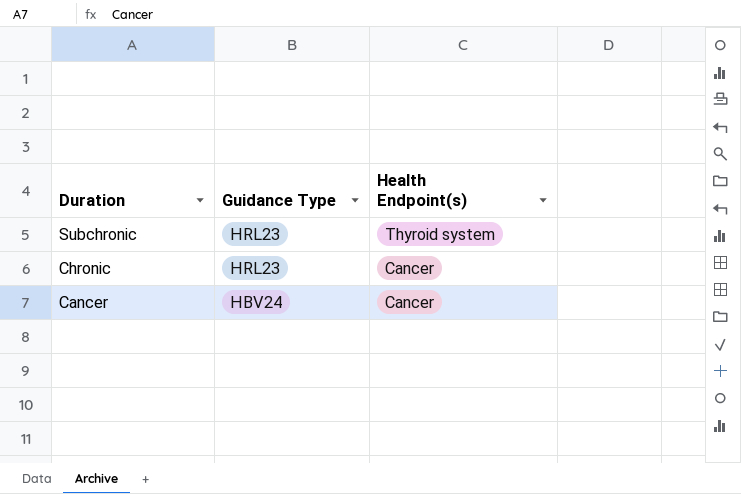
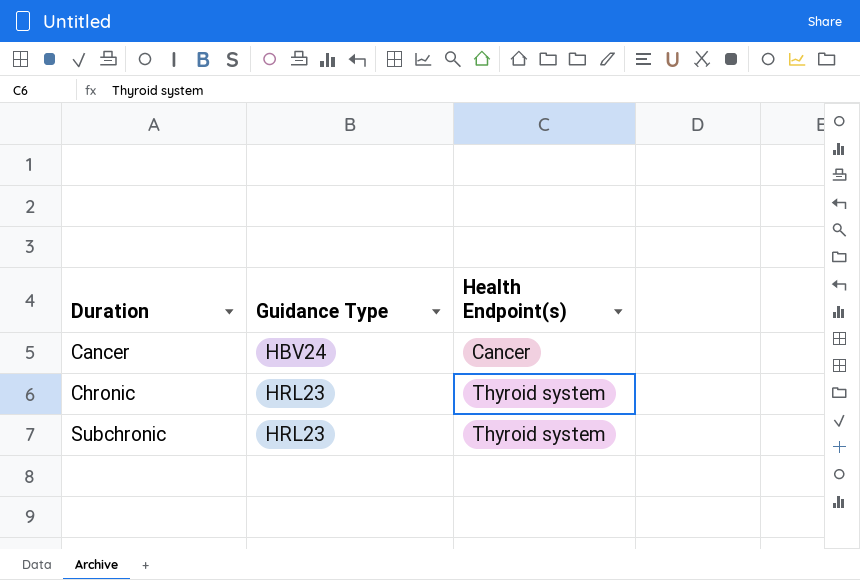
row order: Duration descending -> Duration ascending
Chronic | Health Endpoint(s): Cancer -> Thyroid system

